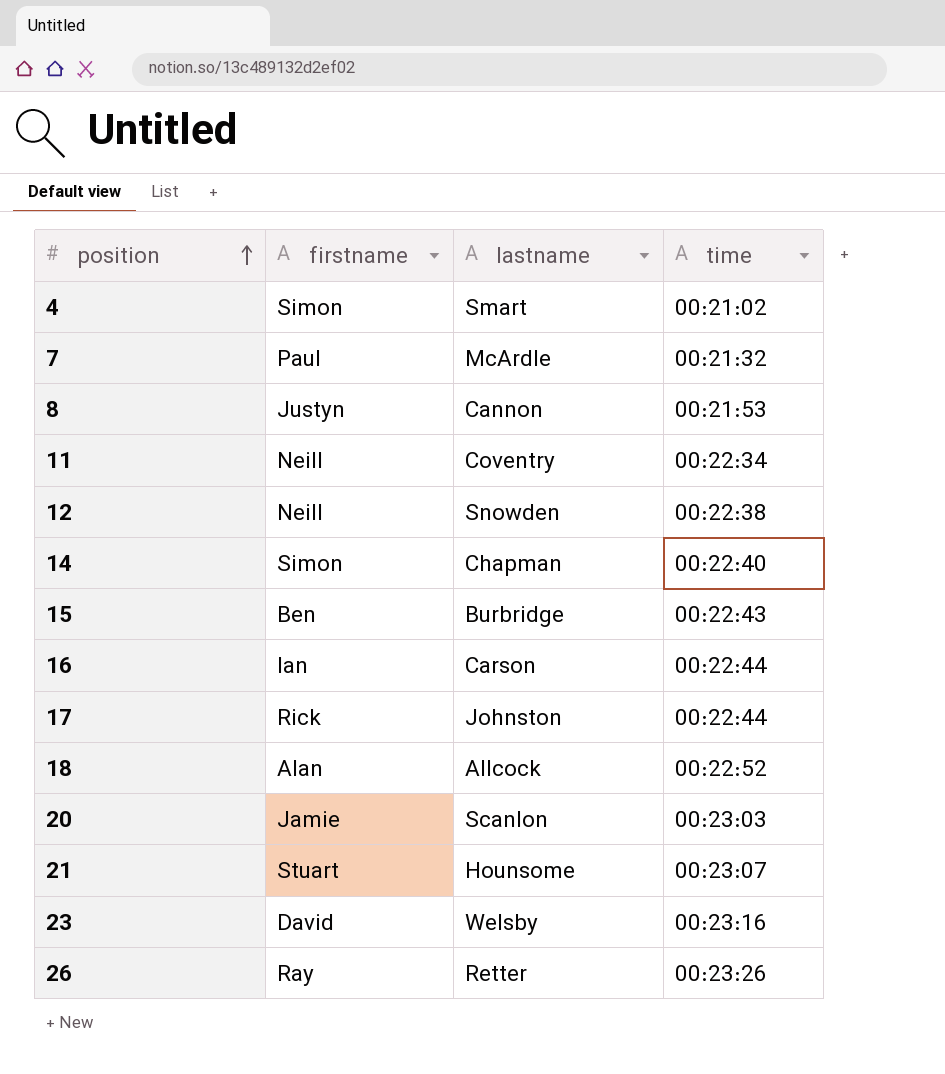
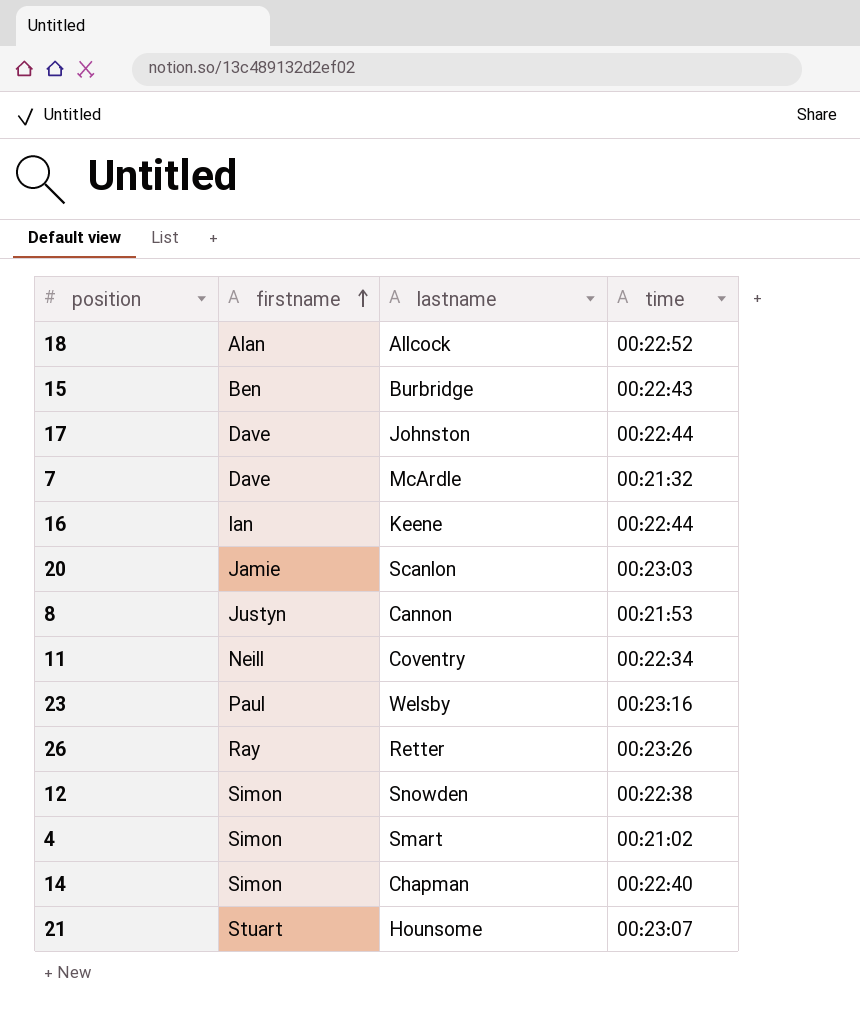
row order: position ascending -> firstname ascending
17 | firstname: Rick -> Dave
7 | firstname: Paul -> Dave
16 | lastname: Carson -> Keene
23 | firstname: David -> Paul
12 | firstname: Neill -> Simon

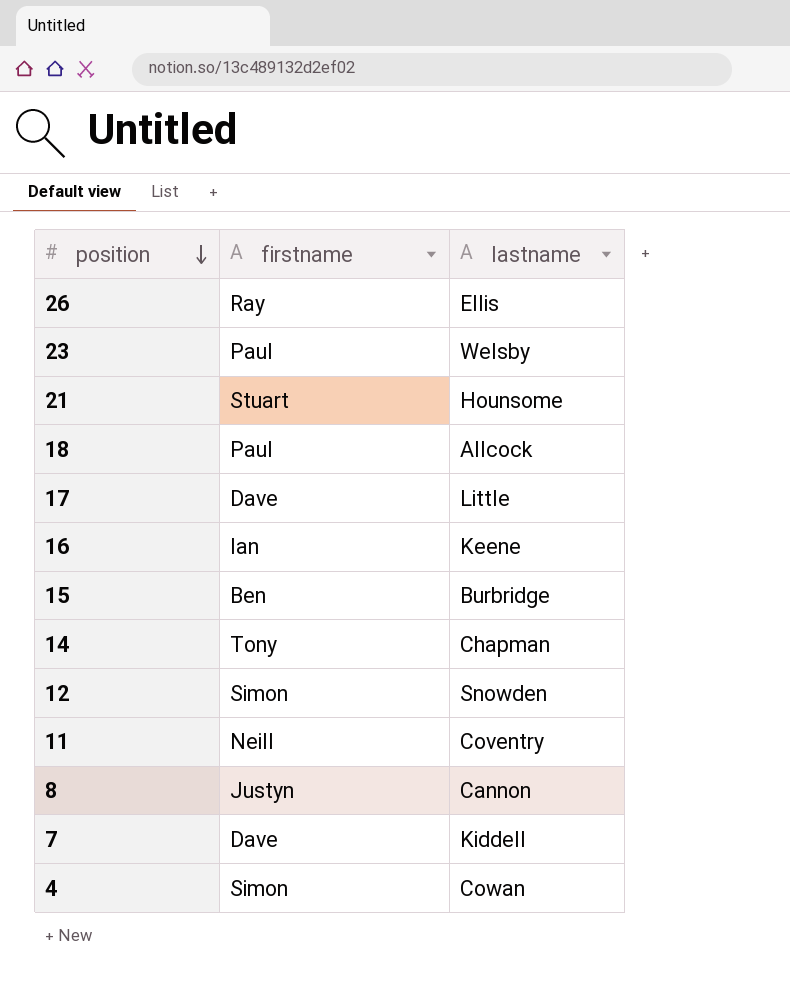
row order: firstname ascending -> position descending
column time | position: 4 -> none
row 20: Jamie | Scanlon | 00:23:03 -> none
26 | lastname: Retter -> Ellis
18 | firstname: Alan -> Paul
17 | lastname: Johnston -> Little
14 | firstname: Simon -> Tony
7 | lastname: McArdle -> Kiddell
4 | lastname: Smart -> Cowan

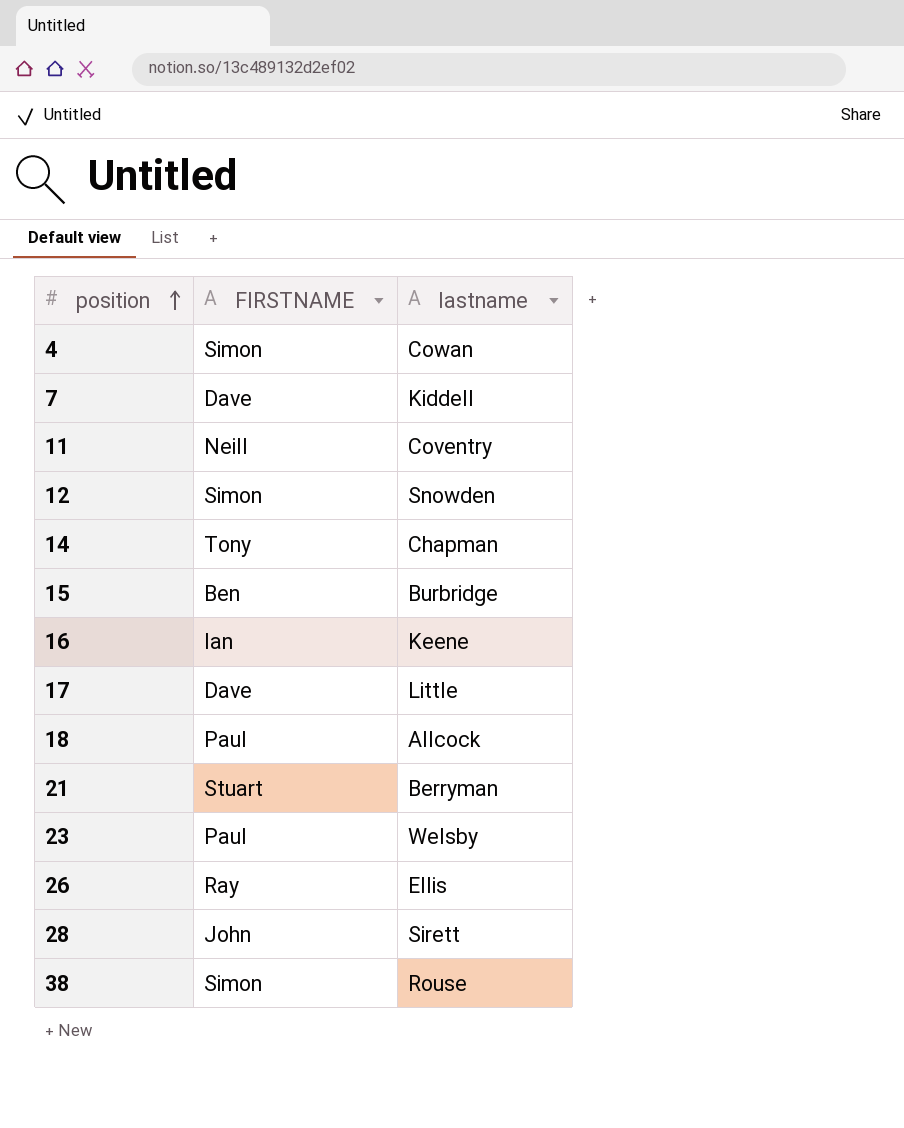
row order: position descending -> position ascending
column name: firstname -> FIRSTNAME
row 8: Justyn | Cannon -> none
21 | lastname: Hounsome -> Berryman
row 28: none -> John | Sirett
row 38: none -> Simon | Rouse

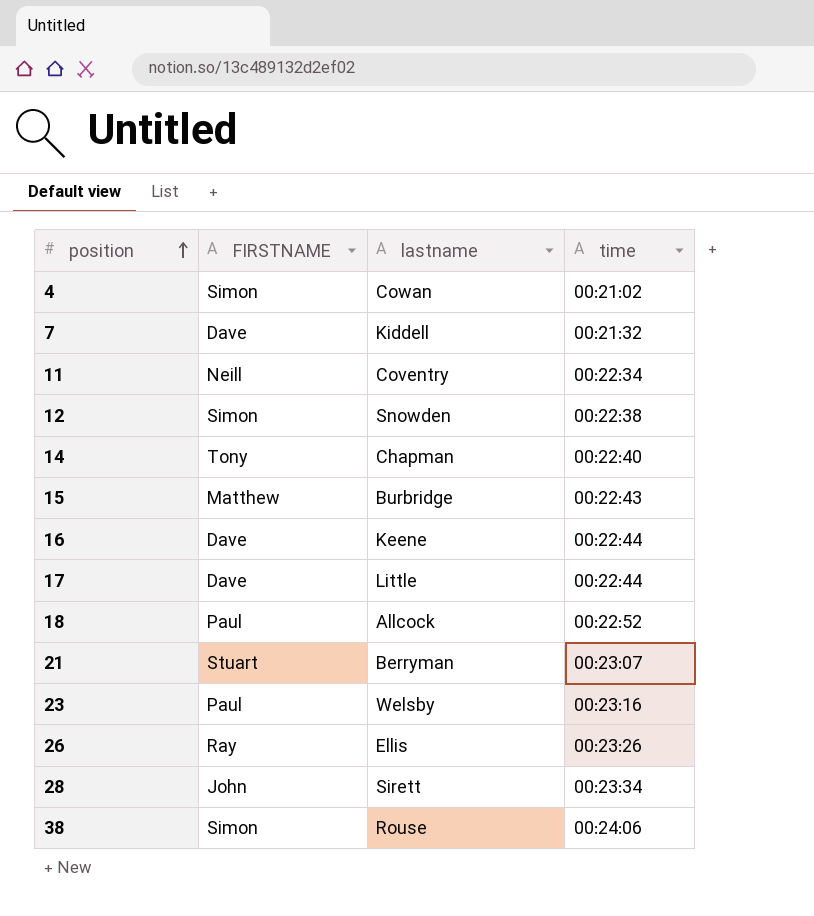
column time | position: none -> 4
15 | FIRSTNAME: Ben -> Matthew
16 | FIRSTNAME: Ian -> Dave

